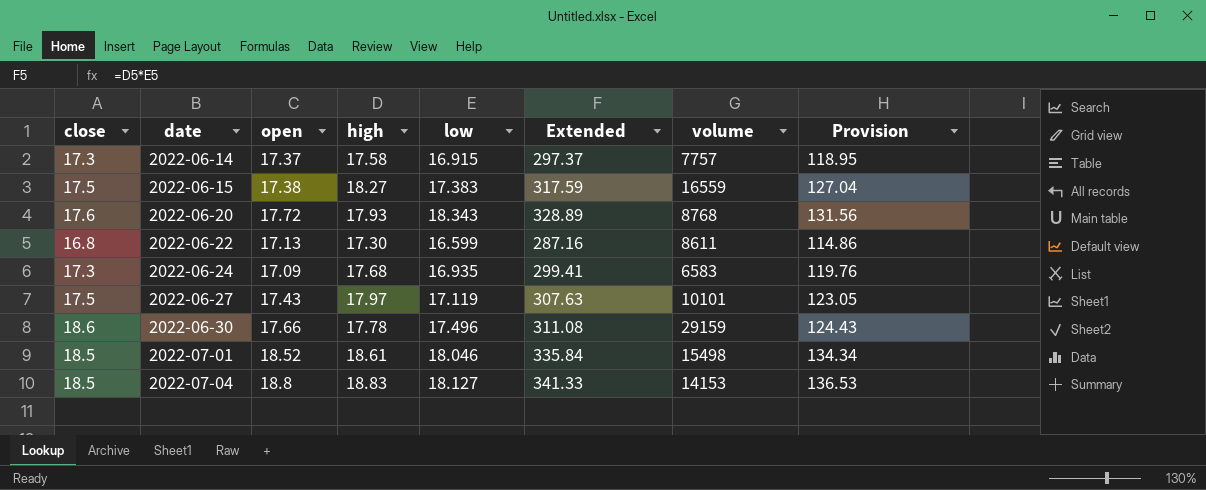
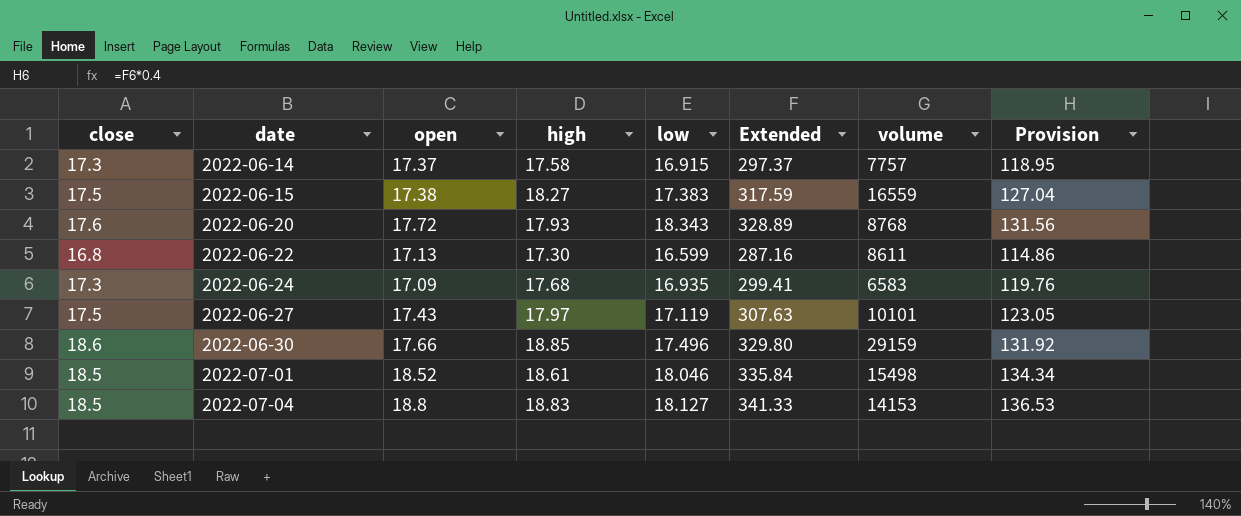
2022-06-30 | high: 17.78 -> 18.85
2022-06-30 | Extended: 311.08 -> 329.80
2022-06-30 | Provision: 124.43 -> 131.92

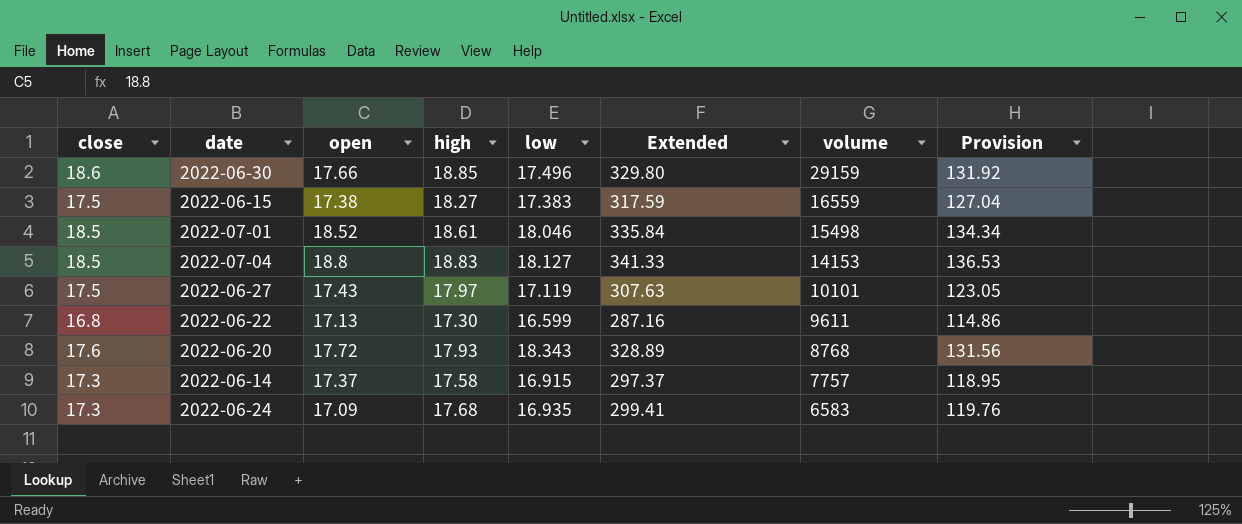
row order: date ascending -> volume descending
2022-06-22 | volume: 8611 -> 9611

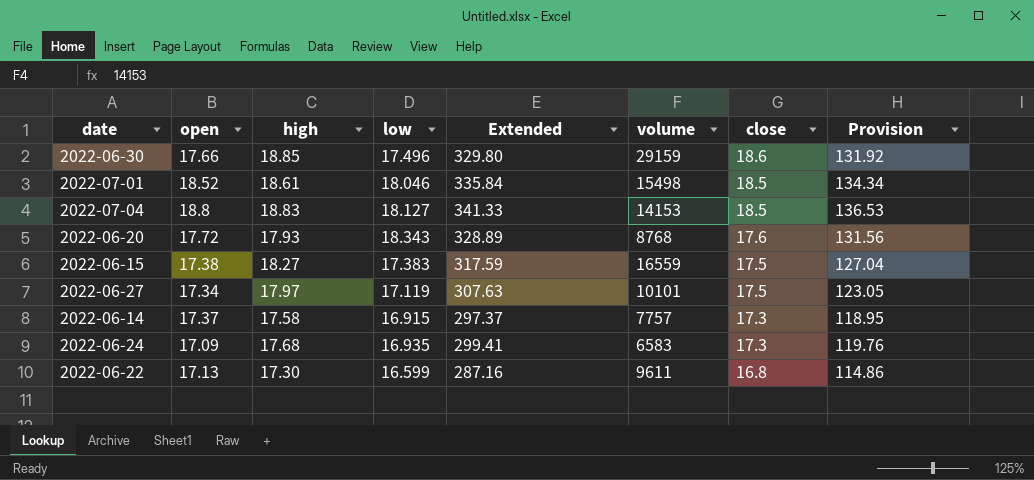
row order: volume descending -> close descending
column close | position: 1 -> 7
2022-06-27 | open: 17.43 -> 17.34

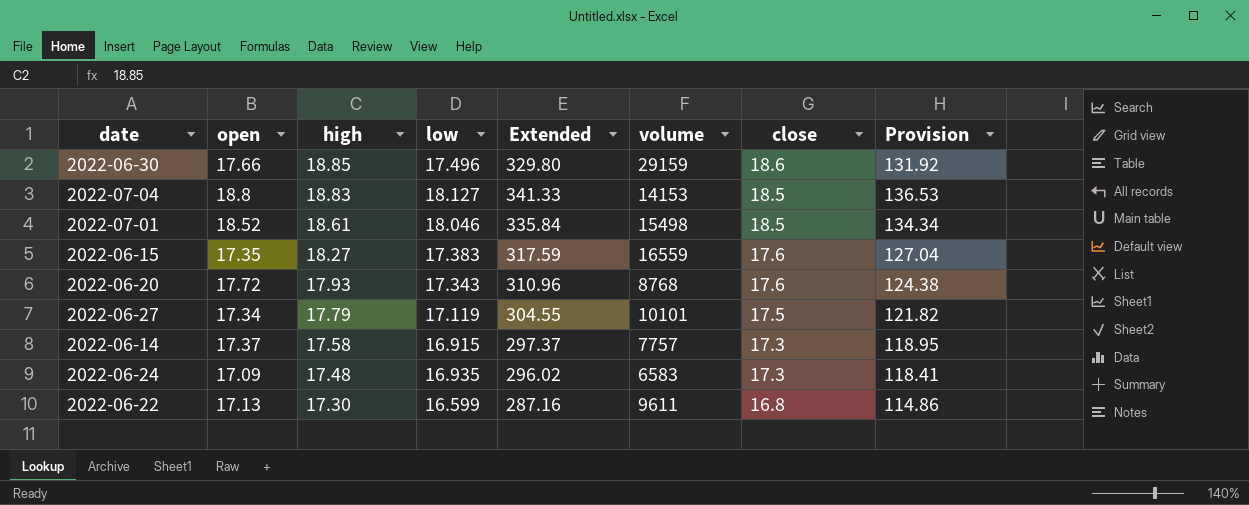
row order: close descending -> high descending
2022-06-15 | open: 17.38 -> 17.35
2022-06-15 | close: 17.5 -> 17.6
2022-06-20 | low: 18.343 -> 17.343
2022-06-20 | Extended: 328.89 -> 310.96
2022-06-20 | Provision: 131.56 -> 124.38
2022-06-27 | high: 17.97 -> 17.79
2022-06-27 | Extended: 307.63 -> 304.55
2022-06-27 | Provision: 123.05 -> 121.82
2022-06-24 | high: 17.68 -> 17.48
2022-06-24 | Extended: 299.41 -> 296.02
2022-06-24 | Provision: 119.76 -> 118.41

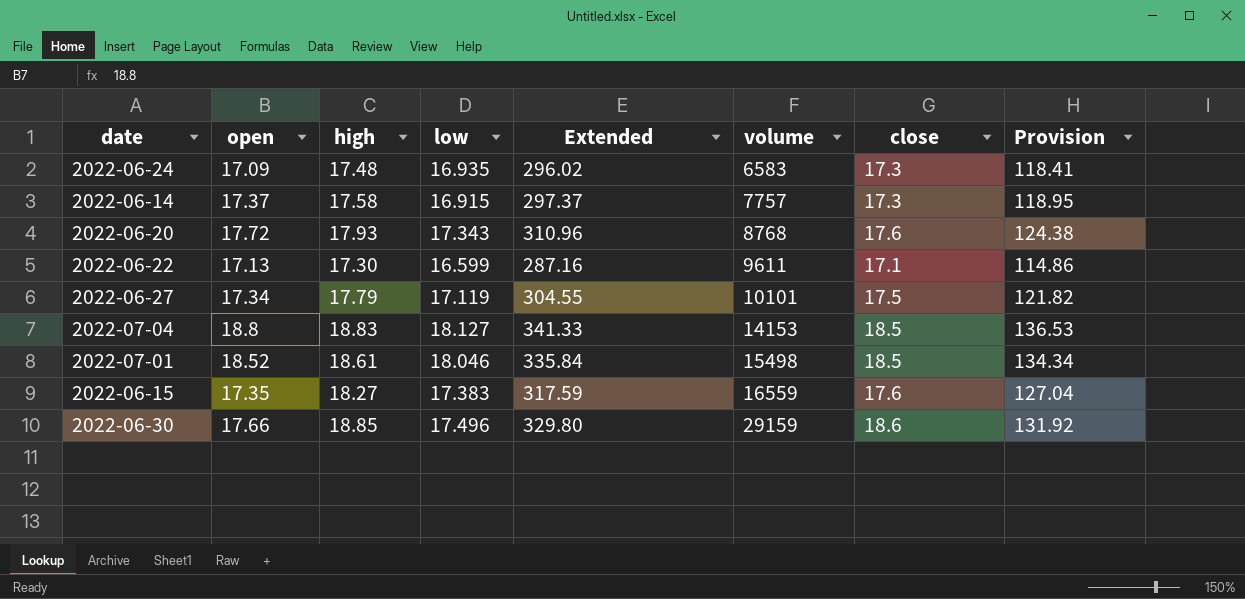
row order: high descending -> volume ascending
2022-06-22 | close: 16.8 -> 17.1

